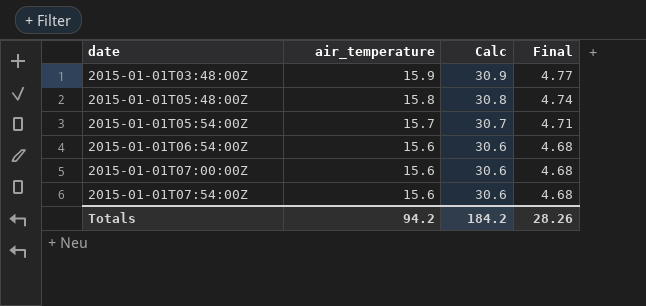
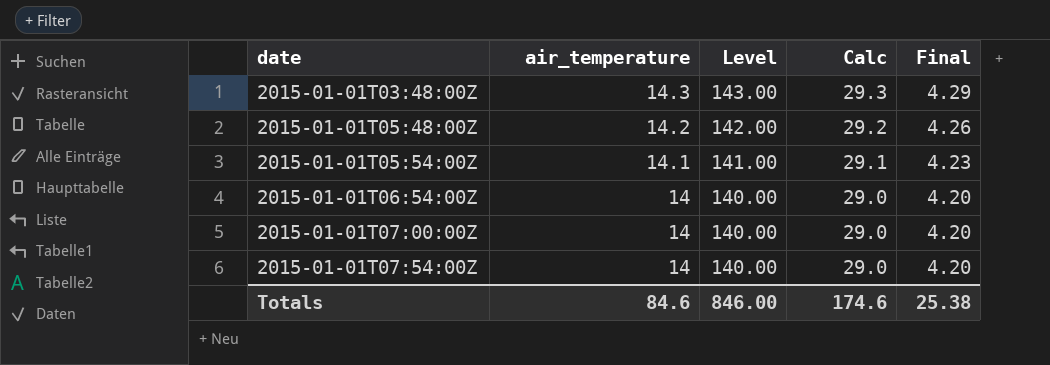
column Level | formula: none -> [air_temperature] * 10
2015-01-01T03:48:00Z | air_temperature: 15.9 -> 14.3
2015-01-01T03:48:00Z | Calc: 30.9 -> 29.3
2015-01-01T03:48:00Z | Final: 4.77 -> 4.29
2015-01-01T05:48:00Z | air_temperature: 15.8 -> 14.2
2015-01-01T05:48:00Z | Calc: 30.8 -> 29.2
2015-01-01T05:48:00Z | Final: 4.74 -> 4.26
2015-01-01T05:54:00Z | air_temperature: 15.7 -> 14.1
2015-01-01T05:54:00Z | Calc: 30.7 -> 29.1
2015-01-01T05:54:00Z | Final: 4.71 -> 4.23
2015-01-01T06:54:00Z | air_temperature: 15.6 -> 14
2015-01-01T06:54:00Z | Calc: 30.6 -> 29.0
2015-01-01T06:54:00Z | Final: 4.68 -> 4.20
2015-01-01T07:00:00Z | air_temperature: 15.6 -> 14
2015-01-01T07:00:00Z | Calc: 30.6 -> 29.0
2015-01-01T07:00:00Z | Final: 4.68 -> 4.20
2015-01-01T07:54:00Z | air_temperature: 15.6 -> 14
2015-01-01T07:54:00Z | Calc: 30.6 -> 29.0
2015-01-01T07:54:00Z | Final: 4.68 -> 4.20
Totals | air_temperature: 94.2 -> 84.6
Totals | Calc: 184.2 -> 174.6
Totals | Final: 28.26 -> 25.38

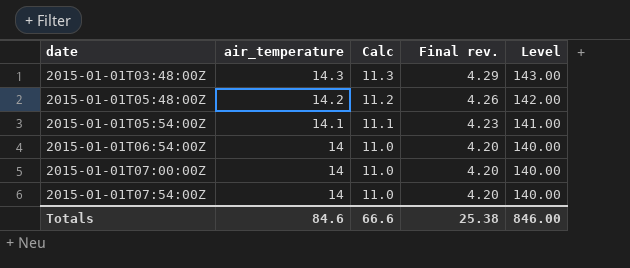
column Calc | formula: [air_temperature] + 15 -> [air_temperature] - 3
column name: Final -> Final rev.
column Level | position: 3 -> 5
Totals | Calc: 174.6 -> 66.6

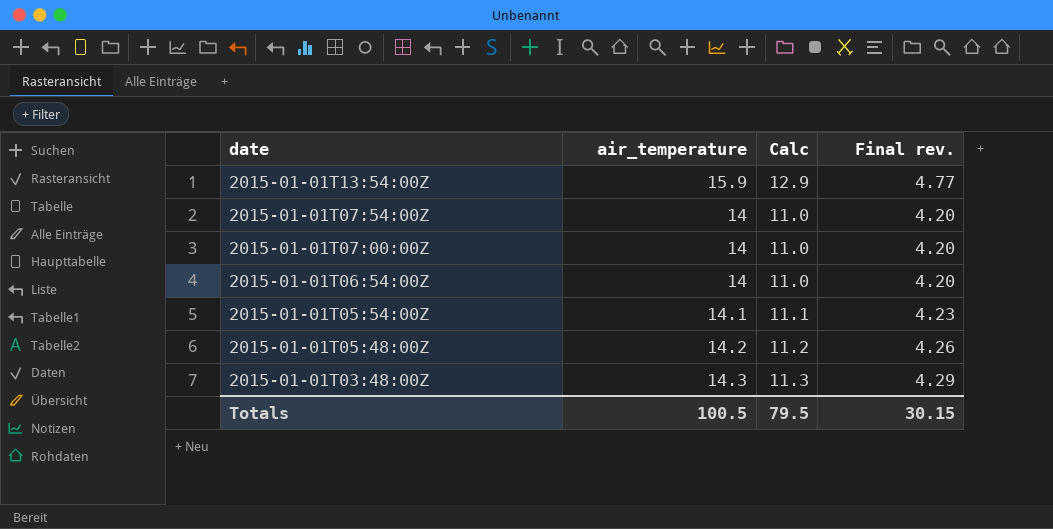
row order: date ascending -> date descending
column Level | formula: [air_temperature] * 10 -> none
row 2015-01-01T13:54:00Z: none -> 15.9 | 12.9 | 4.77
Totals | air_temperature: 84.6 -> 100.5
Totals | Calc: 66.6 -> 79.5
Totals | Final rev.: 25.38 -> 30.15

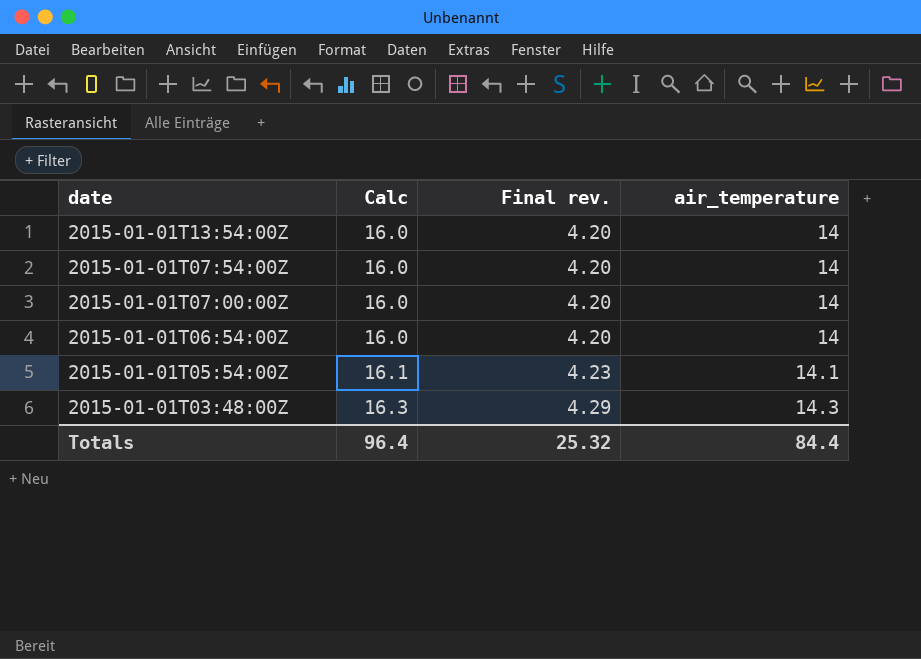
column Calc | formula: [air_temperature] - 3 -> [air_temperature] + 2
column air_temperature | position: 2 -> 4
row 2015-01-01T05:48:00Z: 14.2 | 11.2 | 4.26 -> none
2015-01-01T13:54:00Z | Final rev.: 4.77 -> 4.20
2015-01-01T13:54:00Z | air_temperature: 15.9 -> 14
Totals | Calc: 79.5 -> 96.4
Totals | Final rev.: 30.15 -> 25.32
Totals | air_temperature: 100.5 -> 84.4

